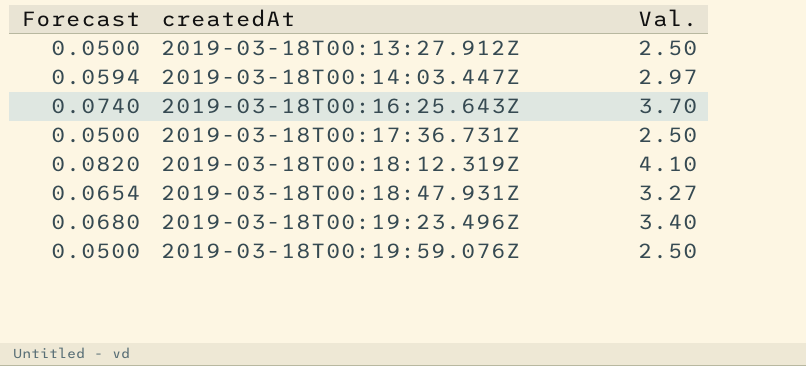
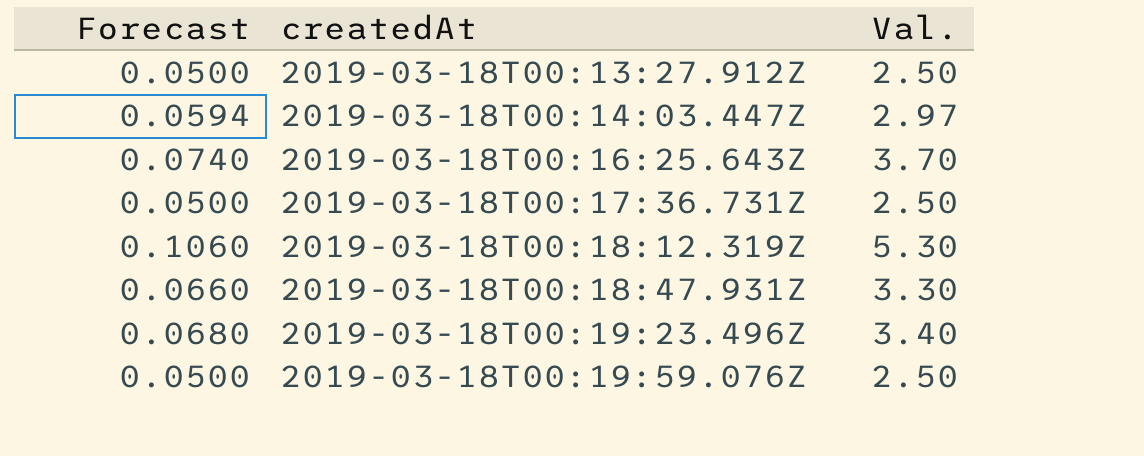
2019-03-18T00:18:12.319Z | Forecast: 0.0820 -> 0.1060
2019-03-18T00:18:12.319Z | Val.: 4.10 -> 5.30
2019-03-18T00:18:47.931Z | Forecast: 0.0654 -> 0.0660
2019-03-18T00:18:47.931Z | Val.: 3.27 -> 3.30

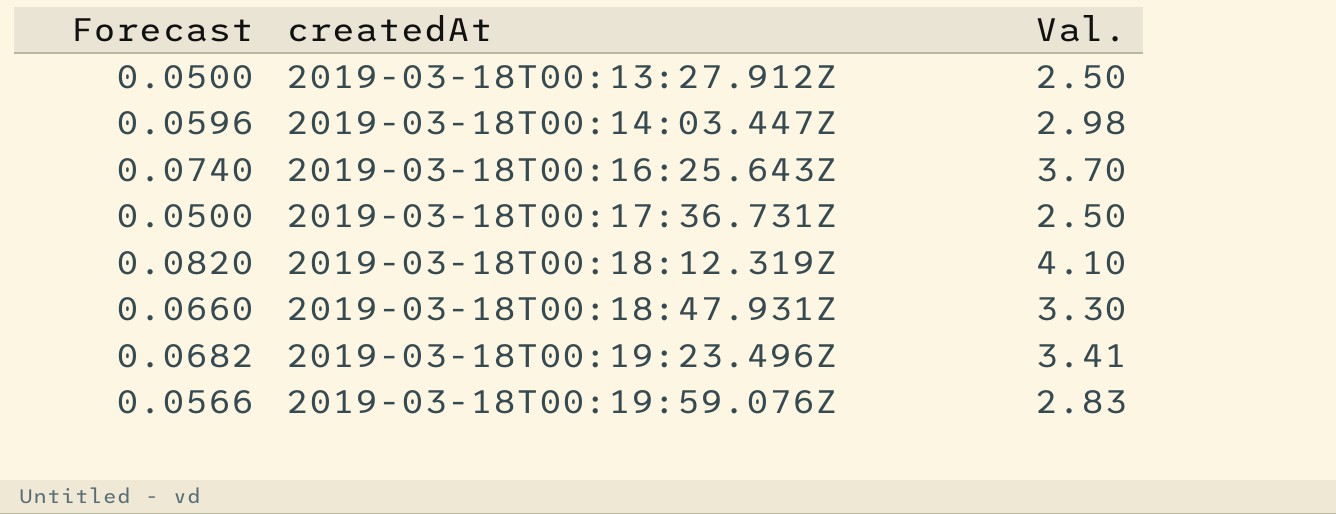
2019-03-18T00:14:03.447Z | Forecast: 0.0594 -> 0.0596
2019-03-18T00:14:03.447Z | Val.: 2.97 -> 2.98
2019-03-18T00:18:12.319Z | Forecast: 0.1060 -> 0.0820
2019-03-18T00:18:12.319Z | Val.: 5.30 -> 4.10
2019-03-18T00:19:23.496Z | Forecast: 0.0680 -> 0.0682
2019-03-18T00:19:23.496Z | Val.: 3.40 -> 3.41
2019-03-18T00:19:59.076Z | Forecast: 0.0500 -> 0.0566
2019-03-18T00:19:59.076Z | Val.: 2.50 -> 2.83

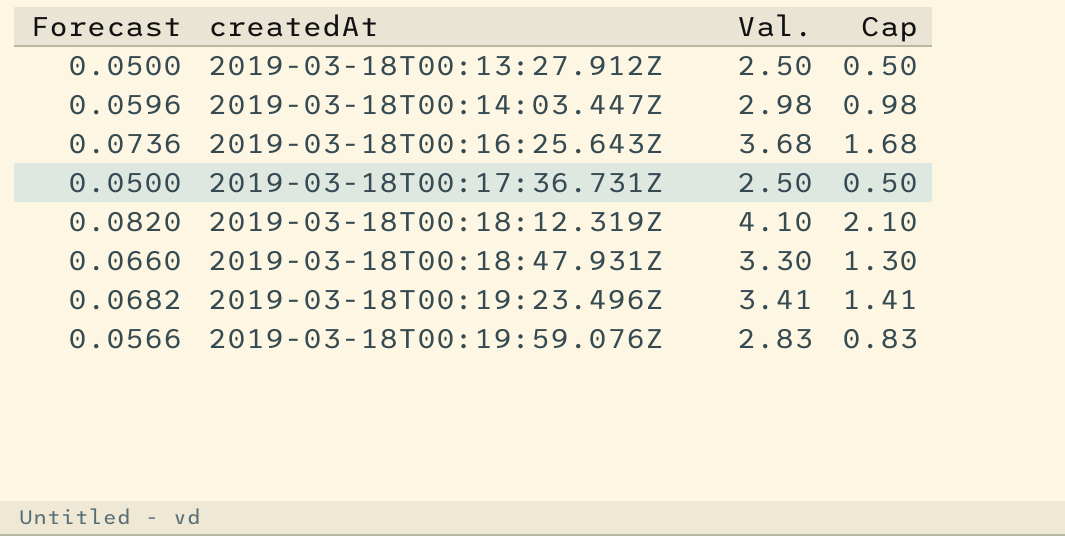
column Cap | formula: none -> [Val.] - 2
2019-03-18T00:16:25.643Z | Forecast: 0.0740 -> 0.0736
2019-03-18T00:16:25.643Z | Val.: 3.70 -> 3.68

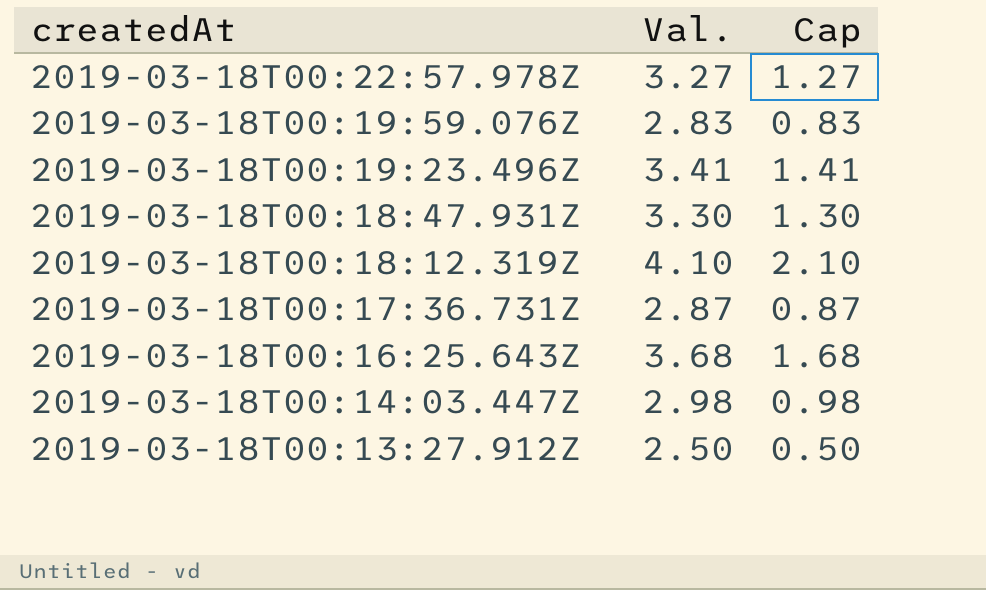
row order: createdAt ascending -> createdAt descending
column Forecast | formula: [Val.] * 0.02 -> none
row 2019-03-18T00:22:57.978Z: none -> 3.27 | 1.27
2019-03-18T00:17:36.731Z | Val.: 2.50 -> 2.87
2019-03-18T00:17:36.731Z | Cap: 0.50 -> 0.87

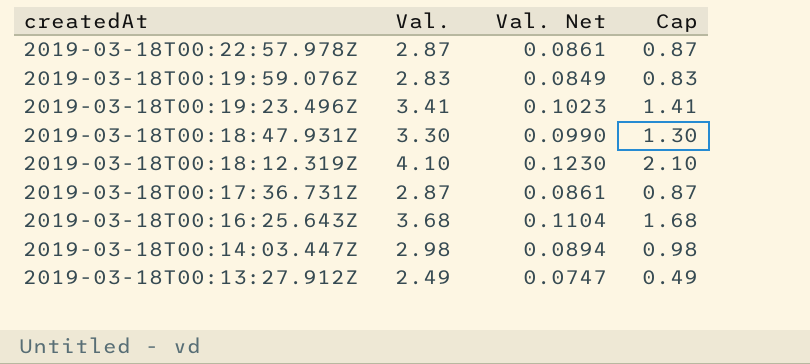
column Val. Net | formula: none -> [Val.] * 0.03
2019-03-18T00:22:57.978Z | Val.: 3.27 -> 2.87
2019-03-18T00:22:57.978Z | Cap: 1.27 -> 0.87
2019-03-18T00:13:27.912Z | Val.: 2.50 -> 2.49
2019-03-18T00:13:27.912Z | Cap: 0.50 -> 0.49

